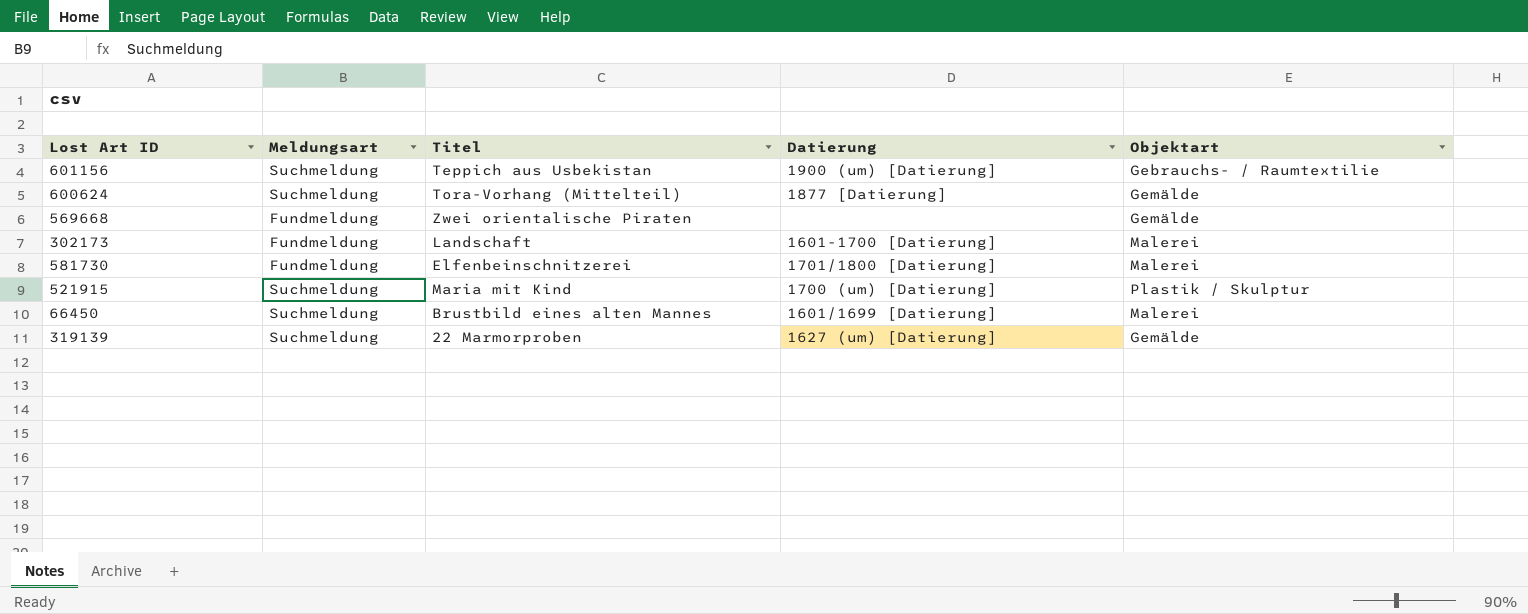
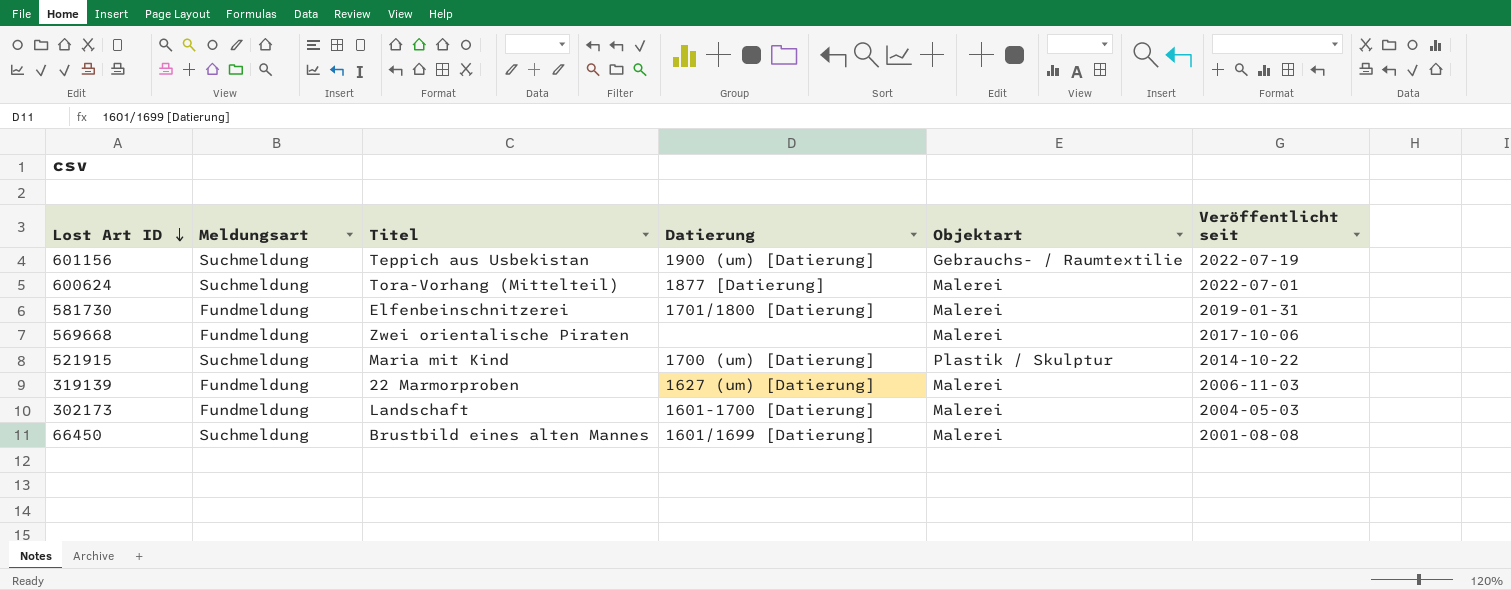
row order: none -> Lost Art ID descending
column Veröffentlicht seit | position: none -> 6
600624 | Objektart: Gemälde -> Malerei
569668 | Objektart: Gemälde -> Malerei
319139 | Meldungsart: Suchmeldung -> Fundmeldung
319139 | Objektart: Gemälde -> Malerei

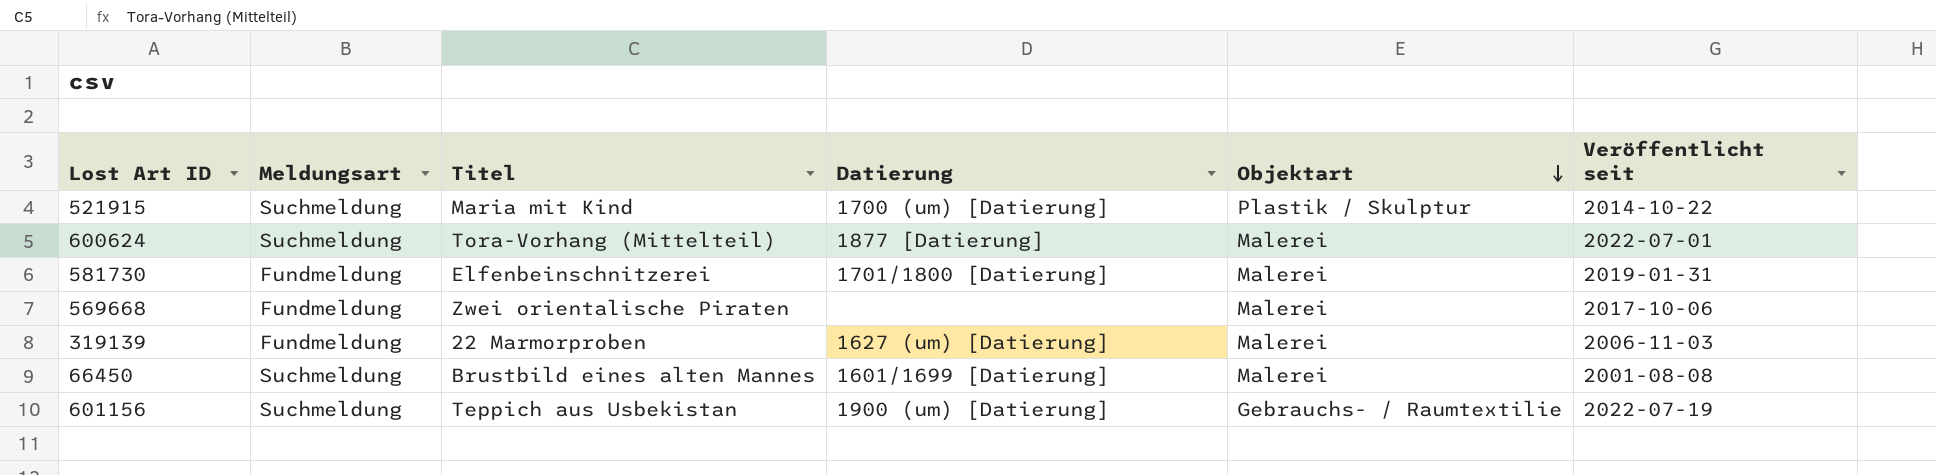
row order: Lost Art ID descending -> Objektart descending
row 302173: Fundmeldung | Landschaft | 1601-1700 [Datierung] | Malerei | 2004-05-03 -> none

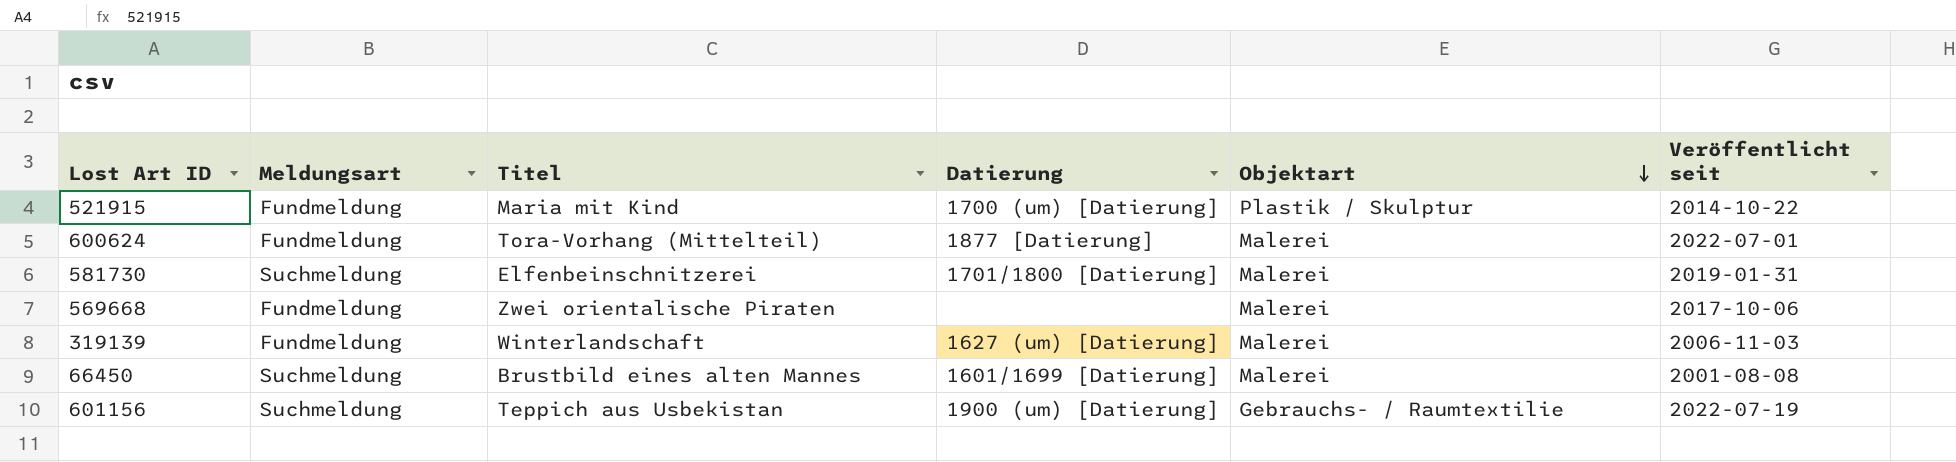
521915 | Meldungsart: Suchmeldung -> Fundmeldung
600624 | Meldungsart: Suchmeldung -> Fundmeldung
581730 | Meldungsart: Fundmeldung -> Suchmeldung
319139 | Titel: 22 Marmorproben -> Winterlandschaft

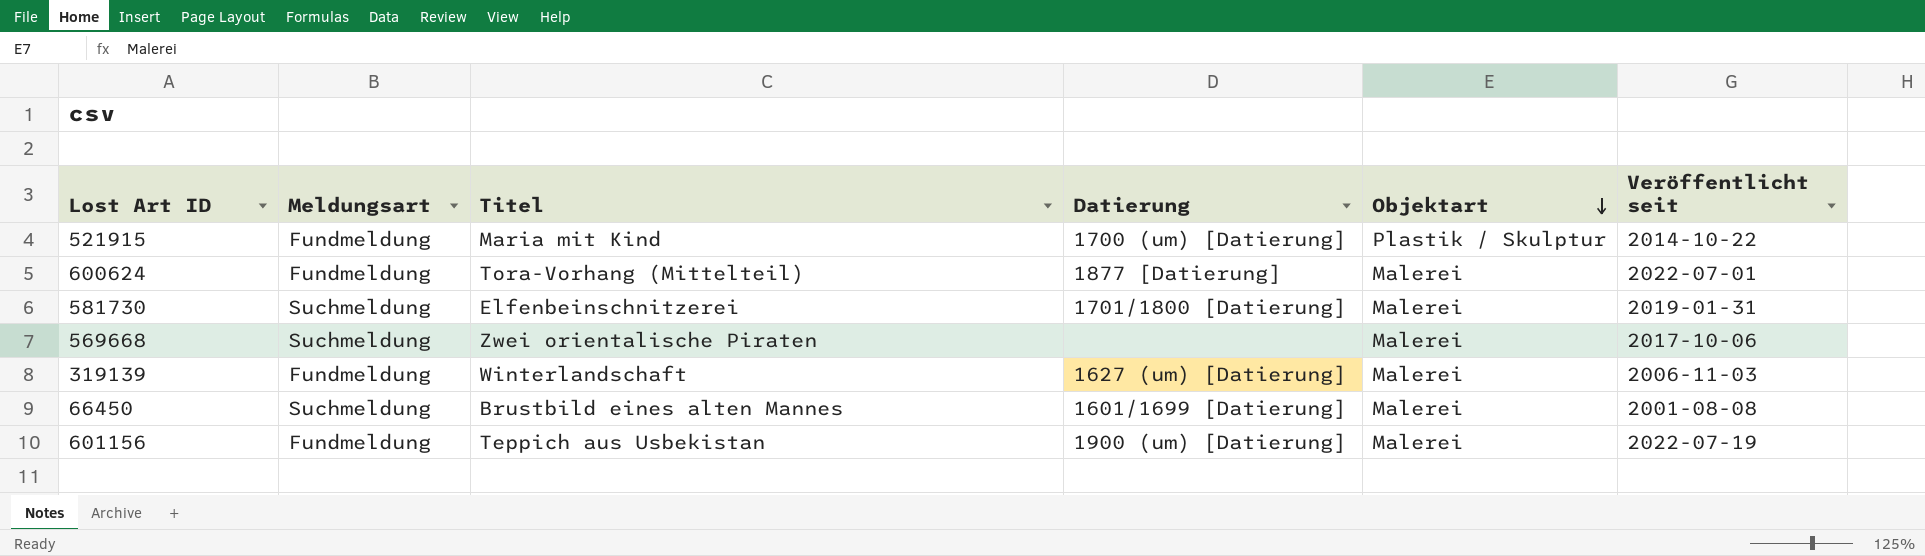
569668 | Meldungsart: Fundmeldung -> Suchmeldung
601156 | Meldungsart: Suchmeldung -> Fundmeldung
601156 | Objektart: Gebrauchs- / Raumtextilie -> Malerei

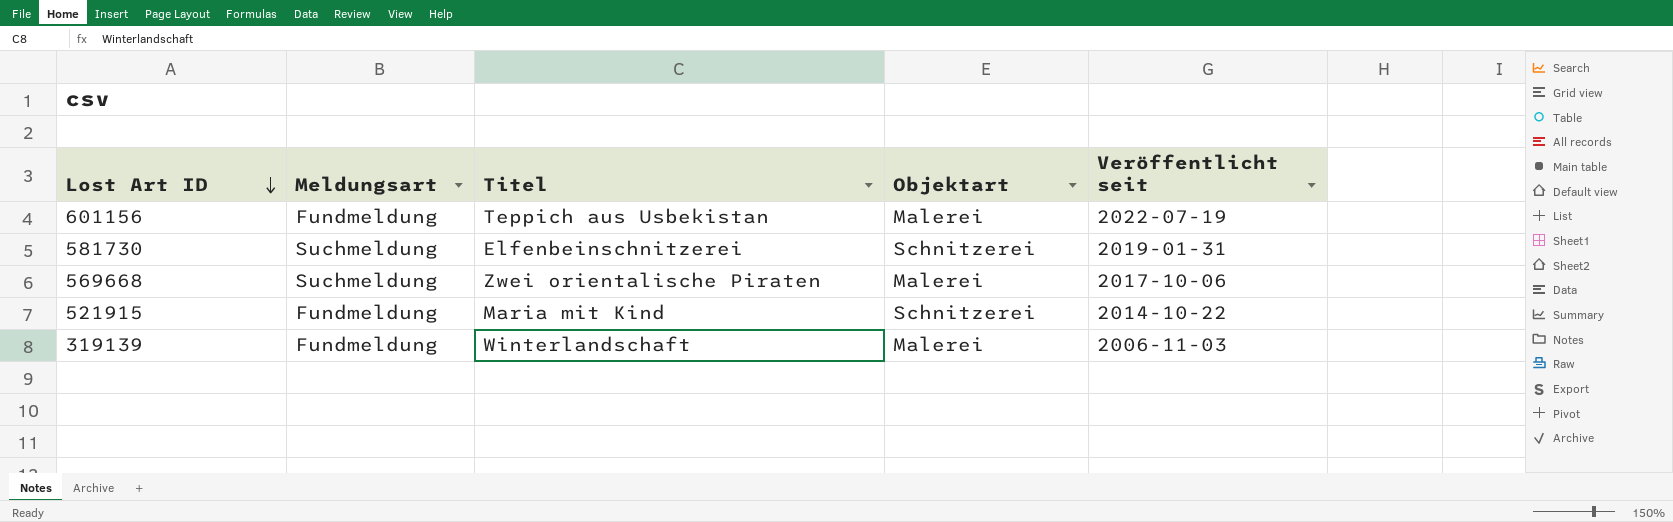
row order: Objektart descending -> Lost Art ID descending
column Datierung | position: 4 -> none
row 600624: Fundmeldung | Tora-Vorhang (Mittelteil) | 1877 [Datierung] | Malerei | 2022-07-01 -> none
row 66450: Suchmeldung | Brustbild eines alten Mannes | 1601/1699 [Datierung] | Malerei | 2001-08-08 -> none
581730 | Objektart: Malerei -> Schnitzerei
521915 | Objektart: Plastik / Skulptur -> Schnitzerei

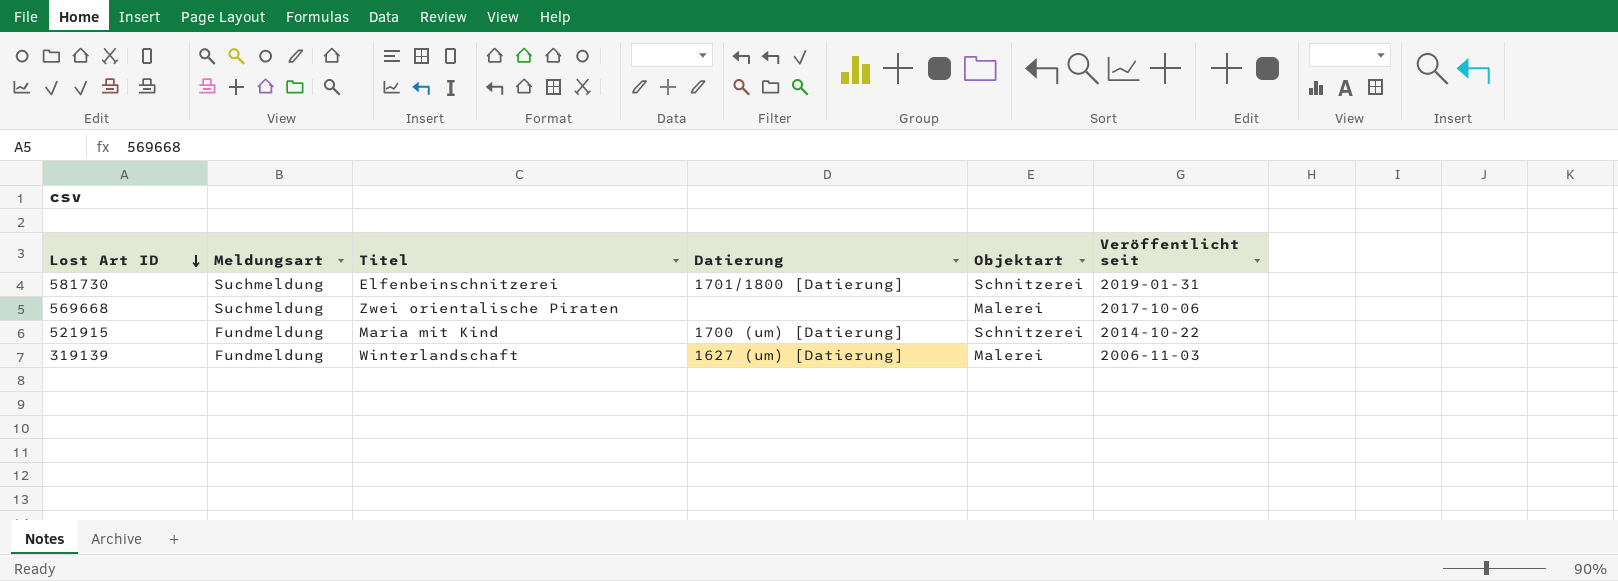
column Datierung | position: none -> 4
row 601156: Fundmeldung | Teppich aus Usbekistan | Malerei | 2022-07-19 -> none

